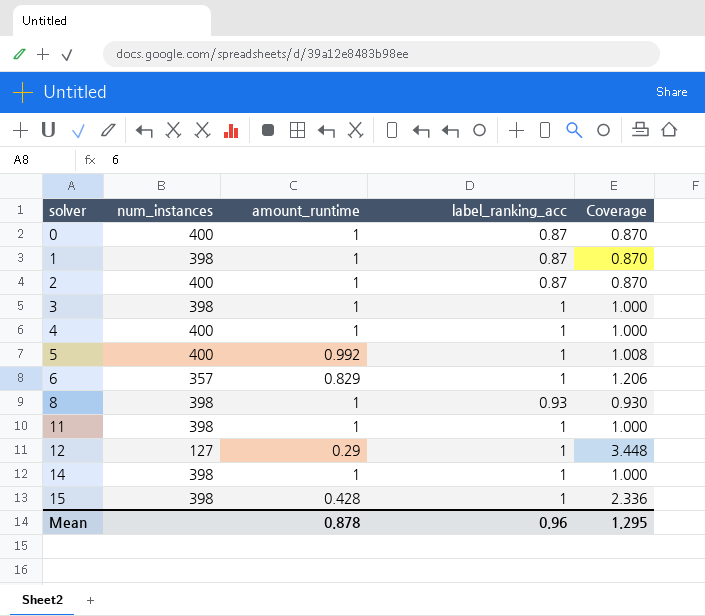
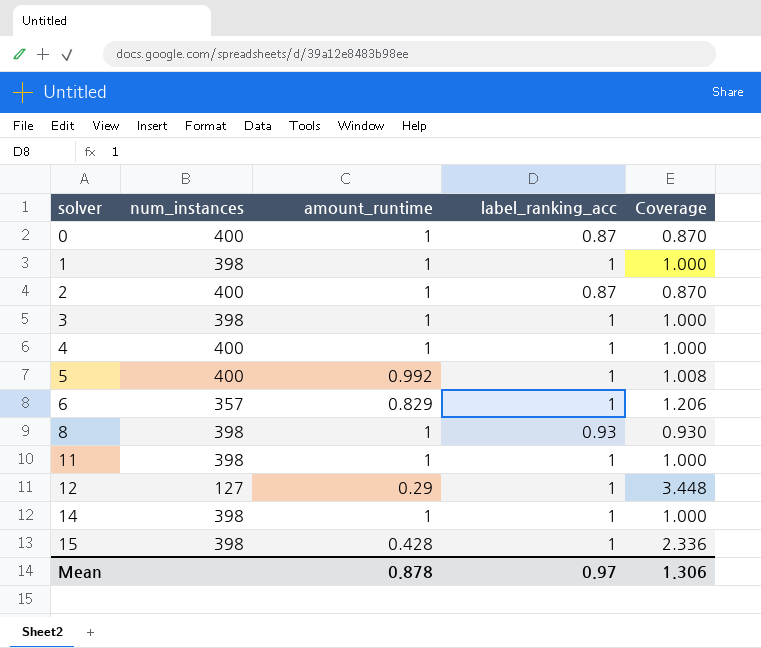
1 | label_ranking_acc: 0.87 -> 1
1 | Coverage: 0.870 -> 1.000
Mean | label_ranking_acc: 0.96 -> 0.97
Mean | Coverage: 1.295 -> 1.306

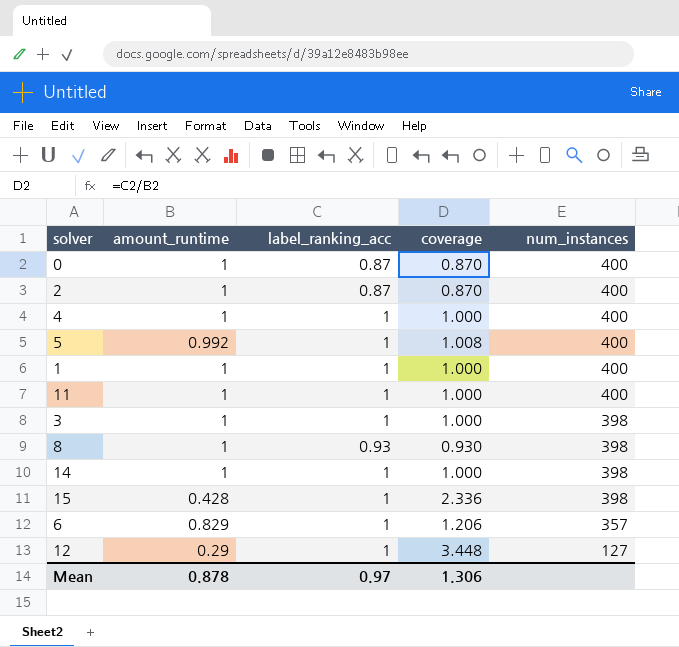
row order: solver ascending -> num_instances descending
column name: Coverage -> coverage
column num_instances | position: 2 -> 5
1 | num_instances: 398 -> 400
11 | num_instances: 398 -> 400

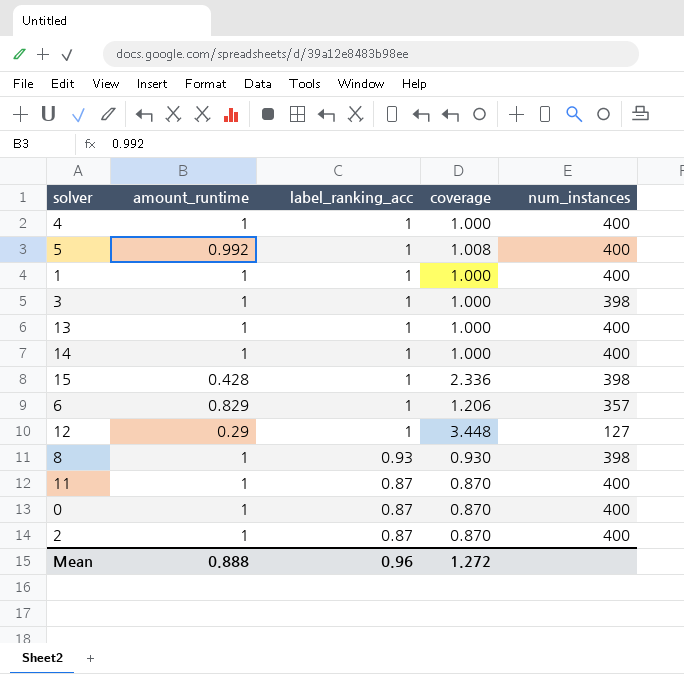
row order: num_instances descending -> label_ranking_acc descending
row 13: none -> 1 | 1 | 1.000 | 400
14 | num_instances: 398 -> 400
11 | label_ranking_acc: 1 -> 0.87
11 | coverage: 1.000 -> 0.870
Mean | amount_runtime: 0.878 -> 0.888
Mean | label_ranking_acc: 0.97 -> 0.96
Mean | coverage: 1.306 -> 1.272

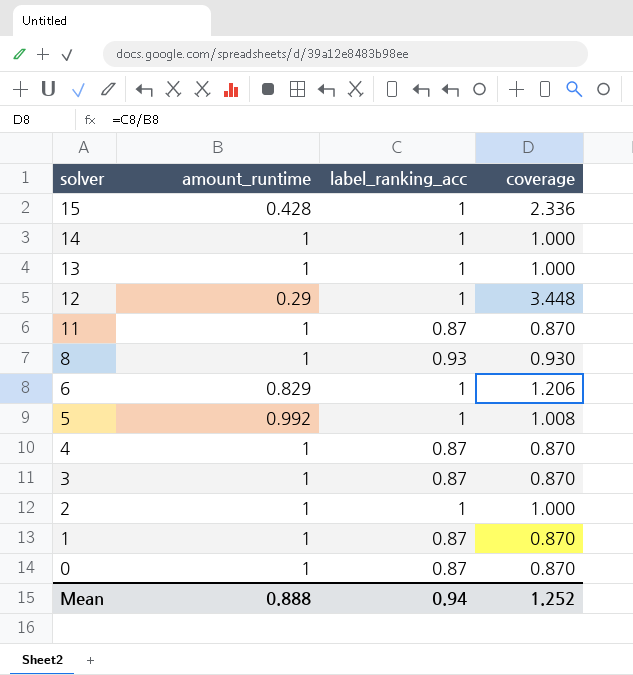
row order: label_ranking_acc descending -> solver descending
column num_instances | position: 5 -> none
4 | label_ranking_acc: 1 -> 0.87
4 | coverage: 1.000 -> 0.870
3 | label_ranking_acc: 1 -> 0.87
3 | coverage: 1.000 -> 0.870
2 | label_ranking_acc: 0.87 -> 1
2 | coverage: 0.870 -> 1.000
1 | label_ranking_acc: 1 -> 0.87
1 | coverage: 1.000 -> 0.870
Mean | label_ranking_acc: 0.96 -> 0.94
Mean | coverage: 1.272 -> 1.252

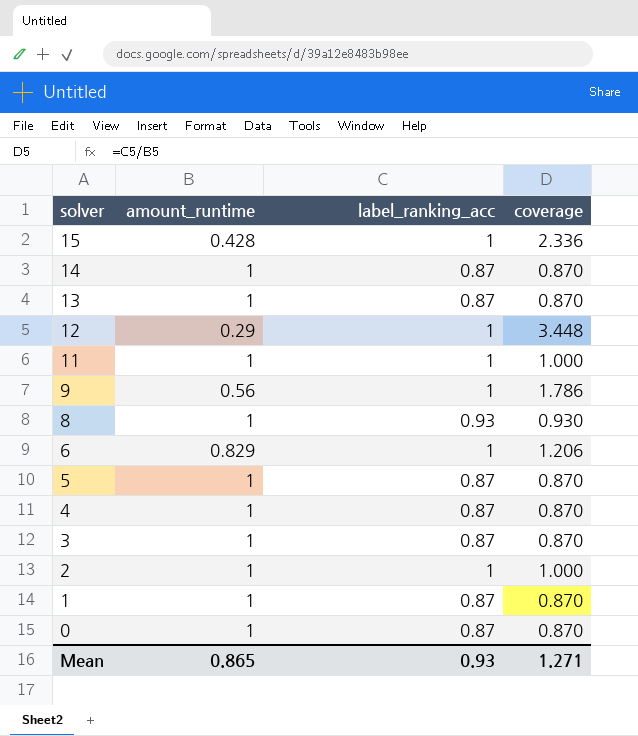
14 | label_ranking_acc: 1 -> 0.87
14 | coverage: 1.000 -> 0.870
13 | label_ranking_acc: 1 -> 0.87
13 | coverage: 1.000 -> 0.870
11 | label_ranking_acc: 0.87 -> 1
11 | coverage: 0.870 -> 1.000
row 9: none -> 0.56 | 1 | 1.786
5 | amount_runtime: 0.992 -> 1
5 | label_ranking_acc: 1 -> 0.87
5 | coverage: 1.008 -> 0.870
Mean | amount_runtime: 0.888 -> 0.865
Mean | label_ranking_acc: 0.94 -> 0.93
Mean | coverage: 1.252 -> 1.271

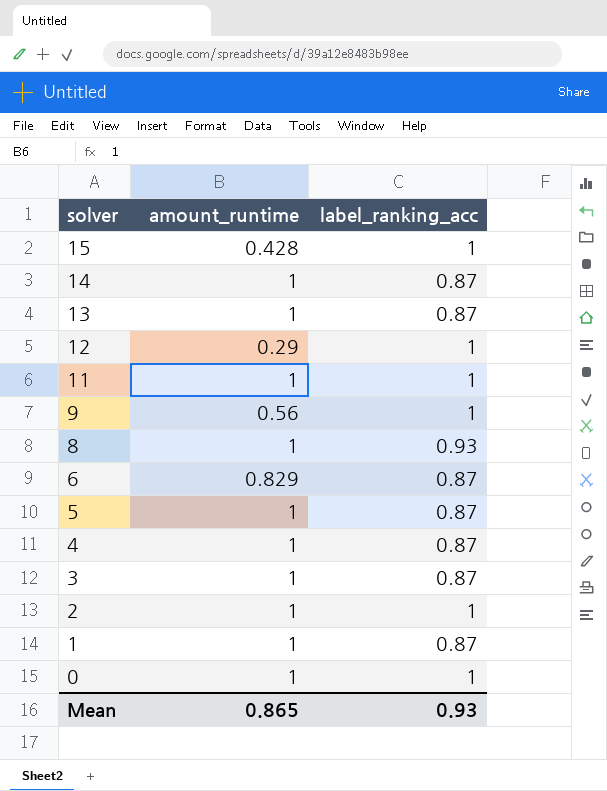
column coverage | formula: [label_ranking_acc] / [amount_runtime] -> none
6 | label_ranking_acc: 1 -> 0.87
0 | label_ranking_acc: 0.87 -> 1

